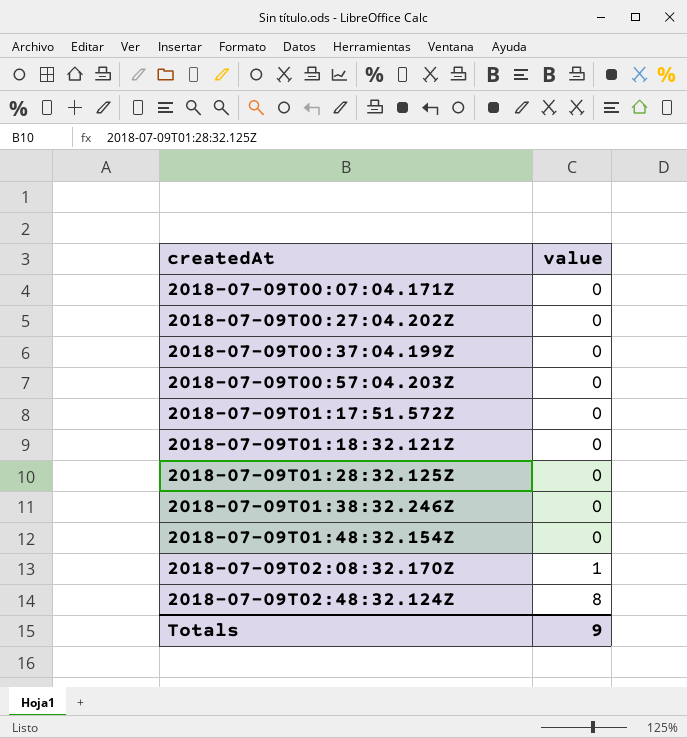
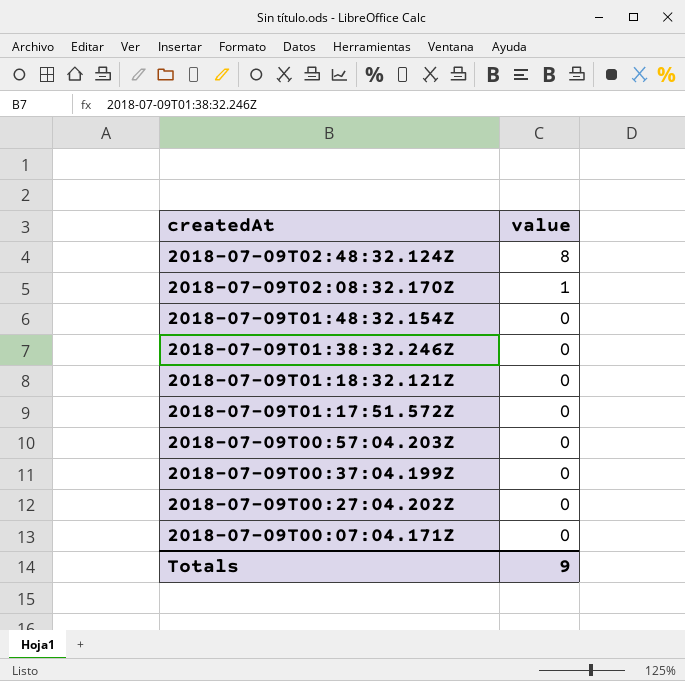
row order: createdAt ascending -> createdAt descending
row 2018-07-09T01:28:32.125Z: 0 -> none

